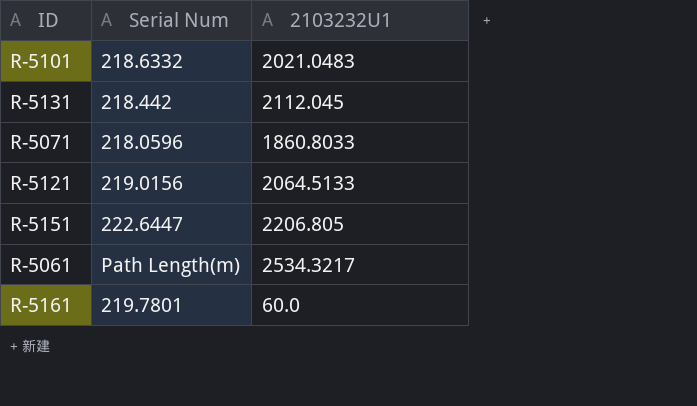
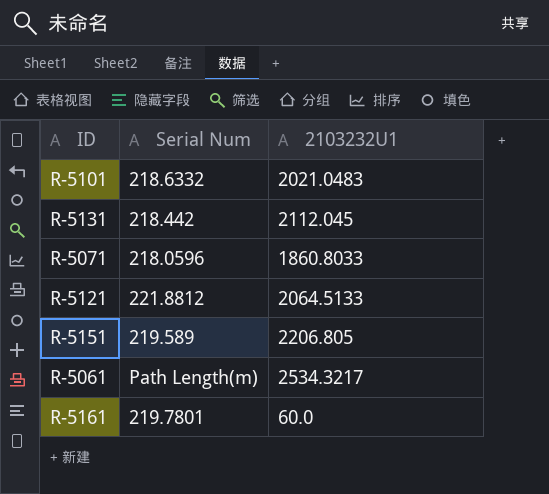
R-5121 | Serial Num: 219.0156 -> 221.8812
R-5151 | Serial Num: 222.6447 -> 219.589

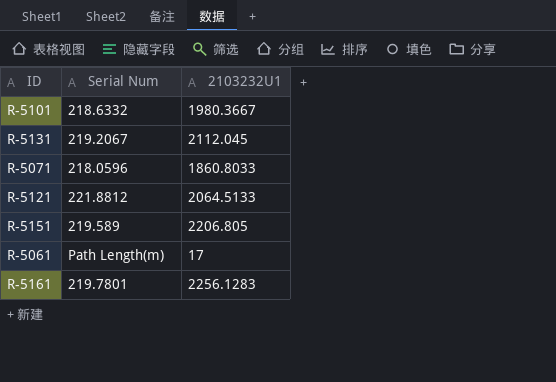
R-5101 | 2103232U1: 2021.0483 -> 1980.3667
R-5131 | Serial Num: 218.442 -> 219.2067
R-5061 | 2103232U1: 2534.3217 -> 17
R-5161 | 2103232U1: 60.0 -> 2256.1283

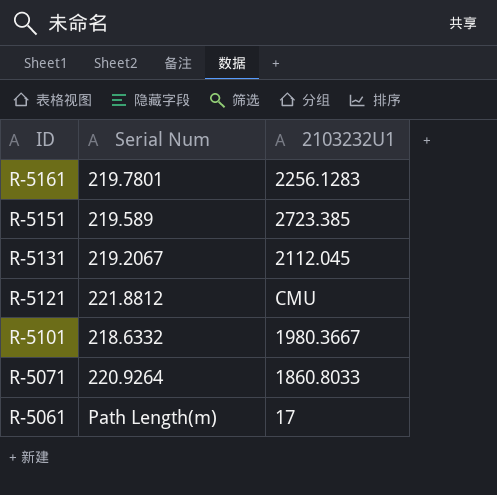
row order: none -> ID descending
R-5151 | 2103232U1: 2206.805 -> 2723.385
R-5121 | 2103232U1: 2064.5133 -> CMU
R-5071 | Serial Num: 218.0596 -> 220.9264

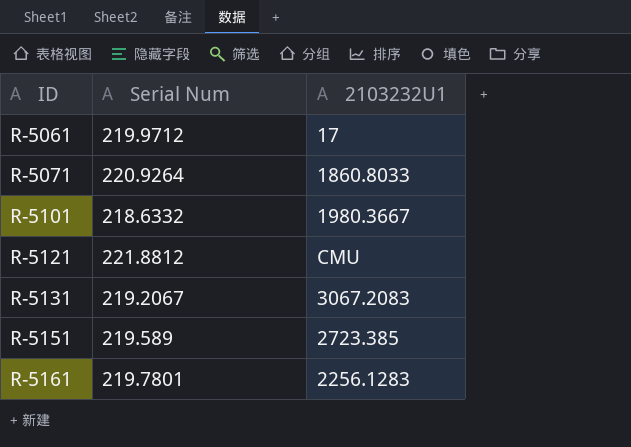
row order: ID descending -> ID ascending
R-5061 | Serial Num: Path Length(m) -> 219.9712
R-5131 | 2103232U1: 2112.045 -> 3067.2083

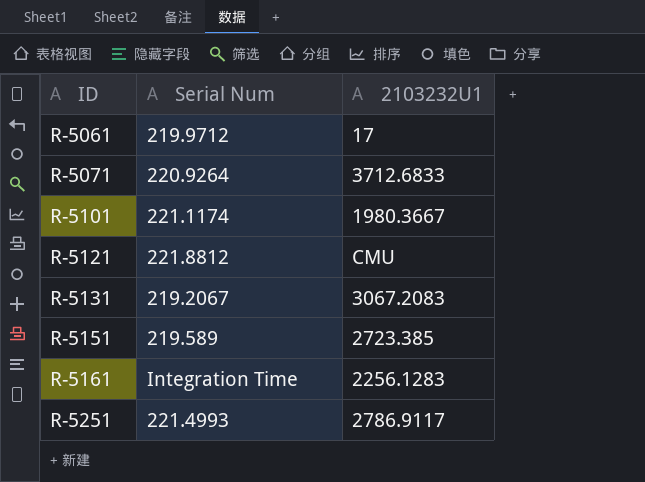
R-5071 | 2103232U1: 1860.8033 -> 3712.6833
R-5101 | Serial Num: 218.6332 -> 221.1174
R-5161 | Serial Num: 219.7801 -> Integration Time
row R-5251: none -> 221.4993 | 2786.9117

